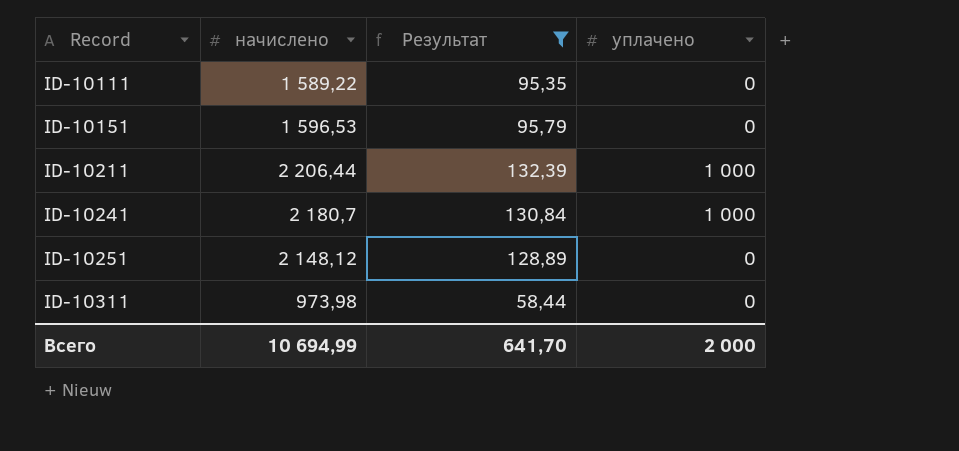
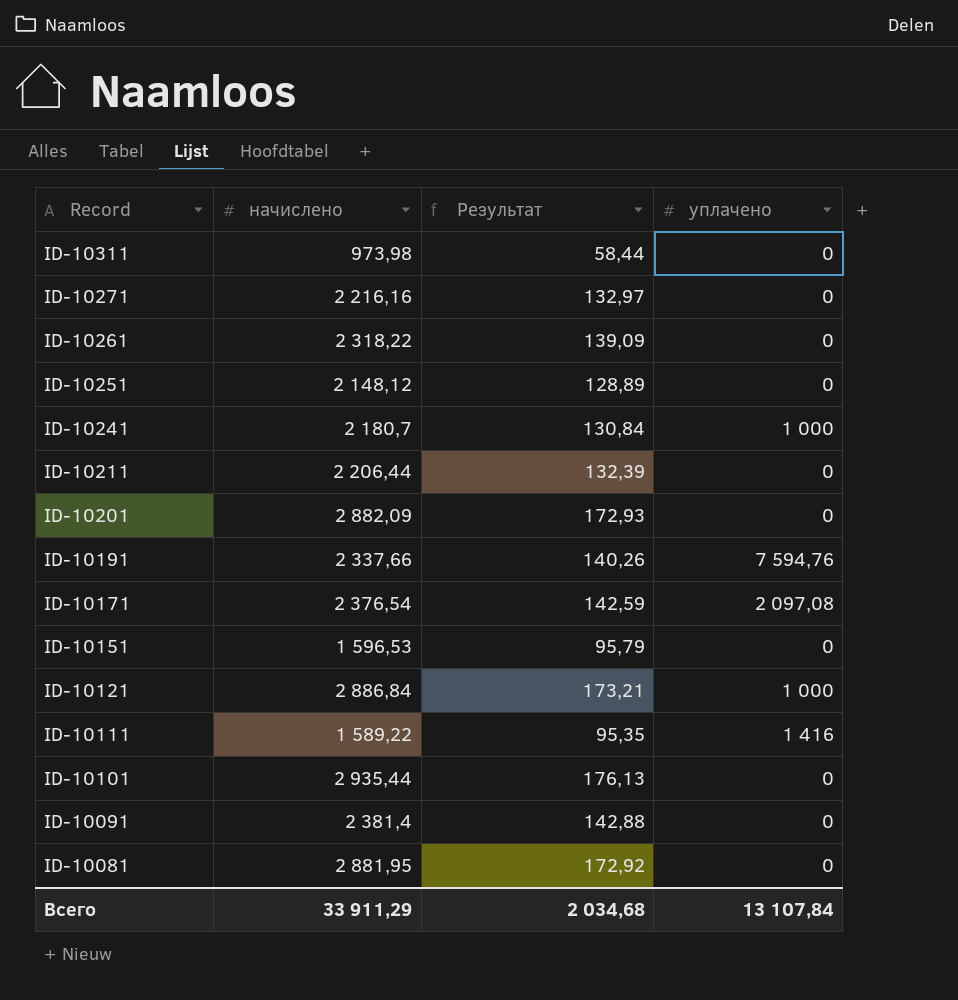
filter: Результат <= 132,39 -> none
row order: Record ascending -> Record descending
ID-10211 | уплачено: 1 000 -> 0
ID-10111 | уплачено: 0 -> 1 416
Всего | начислено: 10 694,99 -> 33 911,29
Всего | Результат: 641,70 -> 2 034,68
Всего | уплачено: 2 000 -> 13 107,84

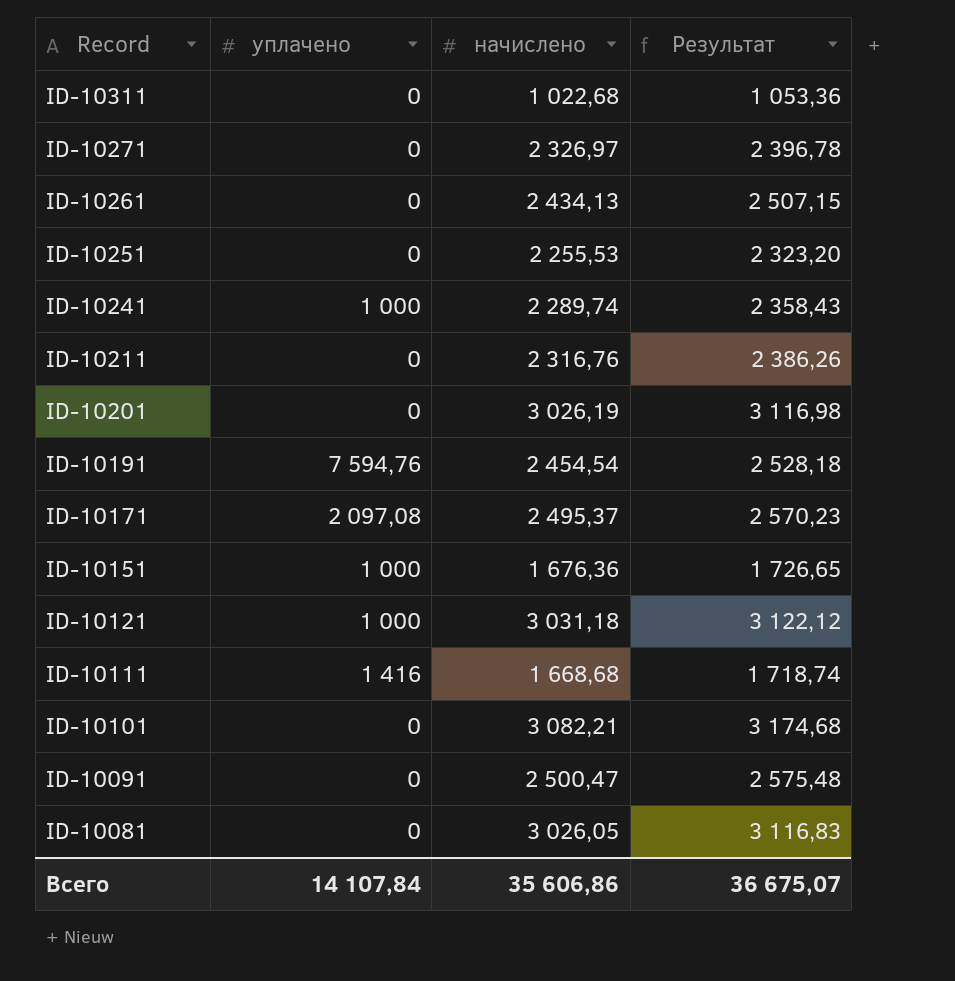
column уплачено | position: 4 -> 2
column Результат | formula: [начислено] * 0,06 -> [начислено] * 1,03
ID-10311 | начислено: 973,98 -> 1 022,68
ID-10271 | начислено: 2 216,16 -> 2 326,97
ID-10261 | начислено: 2 318,22 -> 2 434,13
ID-10251 | начислено: 2 148,12 -> 2 255,53
ID-10241 | начислено: 2 180,7 -> 2 289,74
ID-10211 | начислено: 2 206,44 -> 2 316,76
ID-10201 | начислено: 2 882,09 -> 3 026,19
ID-10191 | начислено: 2 337,66 -> 2 454,54
ID-10171 | начислено: 2 376,54 -> 2 495,37
ID-10151 | уплачено: 0 -> 1 000
ID-10151 | начислено: 1 596,53 -> 1 676,36
ID-10121 | начислено: 2 886,84 -> 3 031,18
ID-10111 | начислено: 1 589,22 -> 1 668,68
ID-10101 | начислено: 2 935,44 -> 3 082,21
ID-10091 | начислено: 2 381,4 -> 2 500,47
ID-10081 | начислено: 2 881,95 -> 3 026,05
Всего | уплачено: 13 107,84 -> 14 107,84
Всего | начислено: 33 911,29 -> 35 606,86
Всего | Результат: 2 034,68 -> 36 675,07

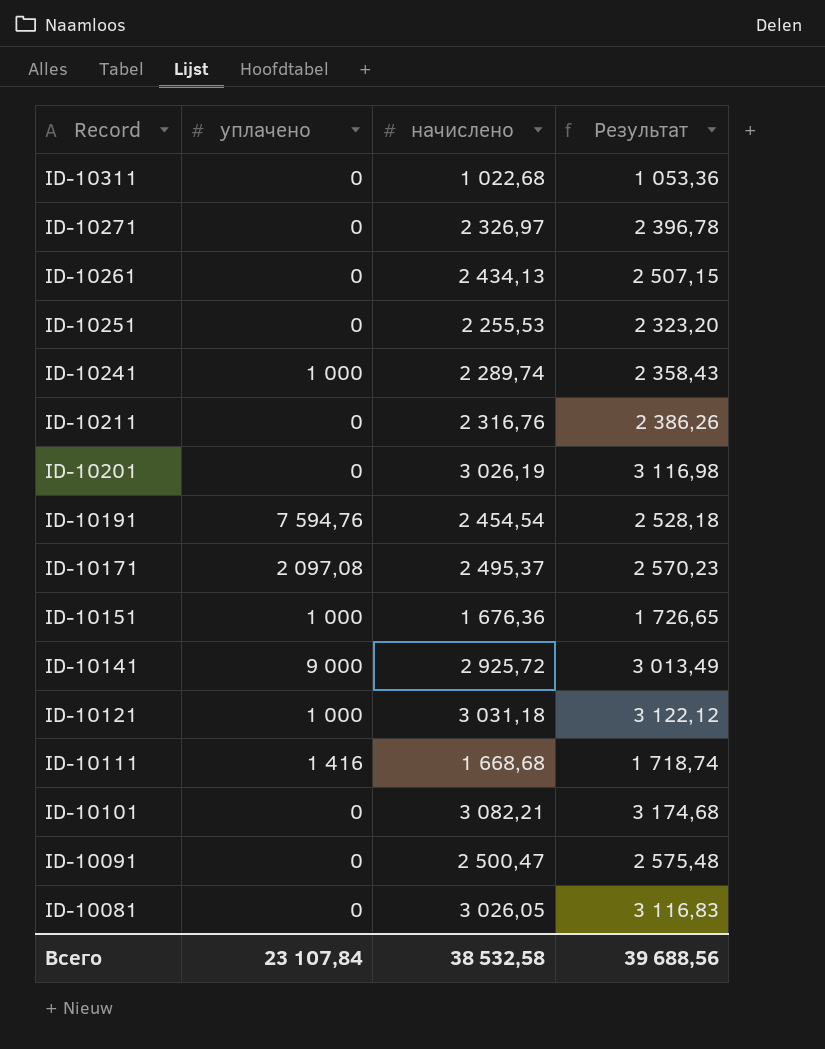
row ID-10141: none -> 9 000 | 2 925,72 | 3 013,49
Всего | уплачено: 14 107,84 -> 23 107,84
Всего | начислено: 35 606,86 -> 38 532,58
Всего | Результат: 36 675,07 -> 39 688,56

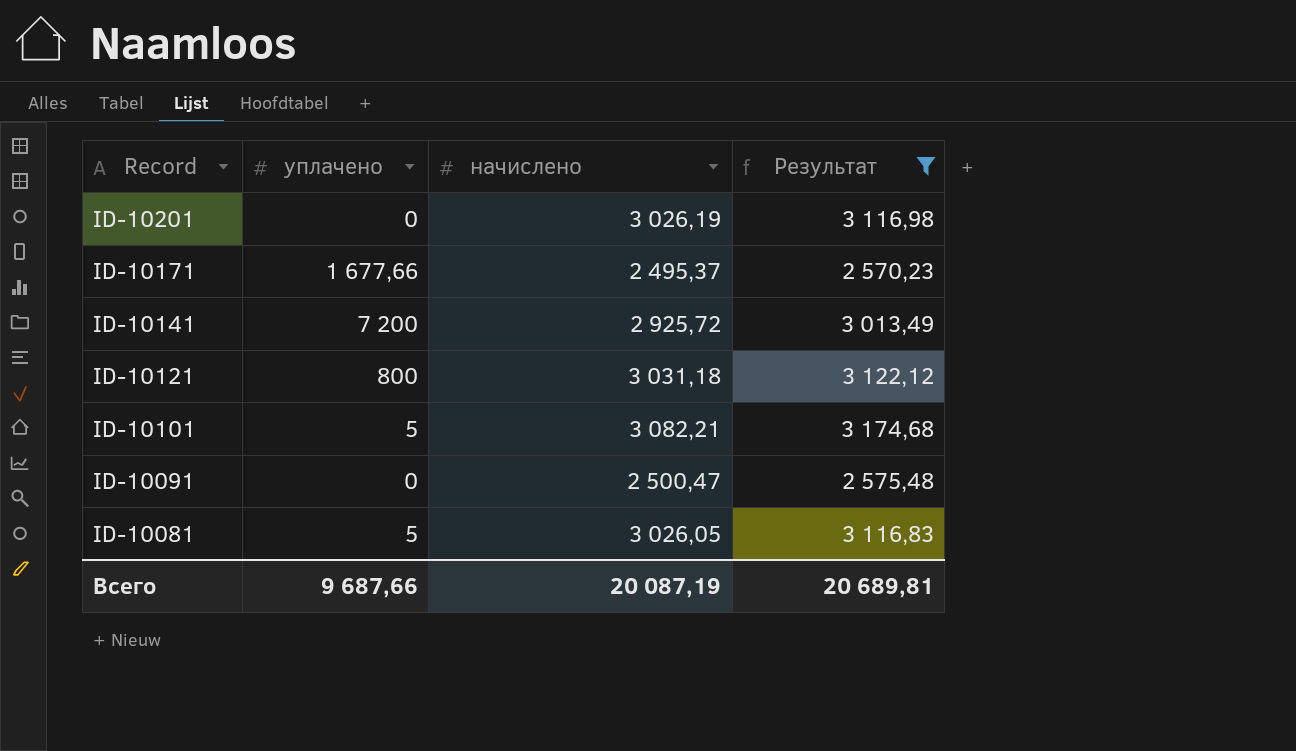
filter: none -> Результат >= 2 570,23
ID-10171 | уплачено: 2 097,08 -> 1 677,66
ID-10141 | уплачено: 9 000 -> 7 200
ID-10121 | уплачено: 1 000 -> 800
ID-10101 | уплачено: 0 -> 5
ID-10081 | уплачено: 0 -> 5
Всего | уплачено: 23 107,84 -> 9 687,66
Всего | начислено: 38 532,58 -> 20 087,19
Всего | Результат: 39 688,56 -> 20 689,81

